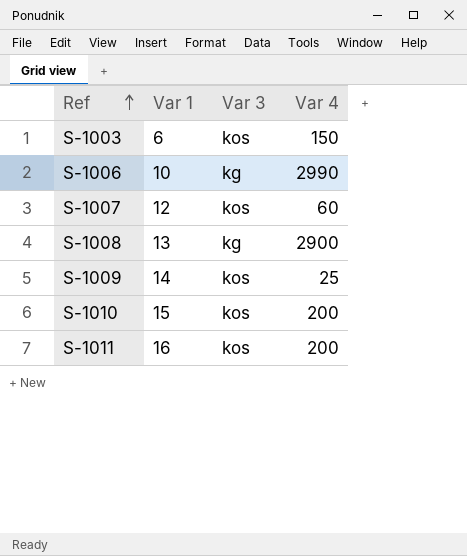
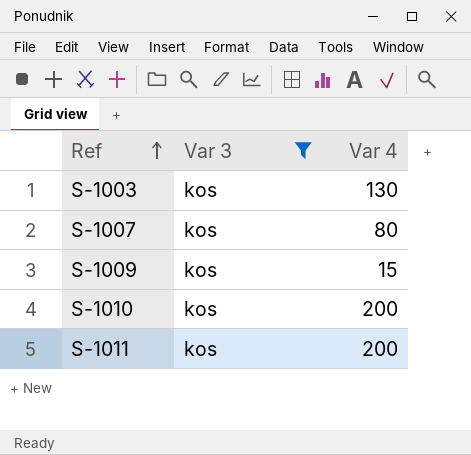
filter: none -> Var 3 = kos
column Var 1 | position: 2 -> none
S-1003 | Var 4: 150 -> 130
S-1007 | Var 4: 60 -> 80
S-1009 | Var 4: 25 -> 15

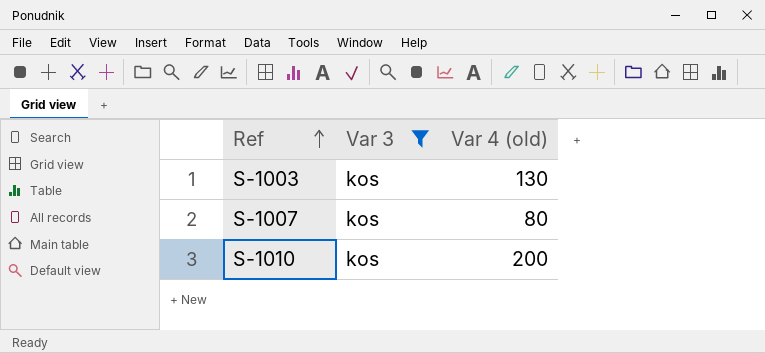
column name: Var 4 -> Var 4 (old)
row S-1009: kos | 15 -> none
row S-1011: kos | 200 -> none

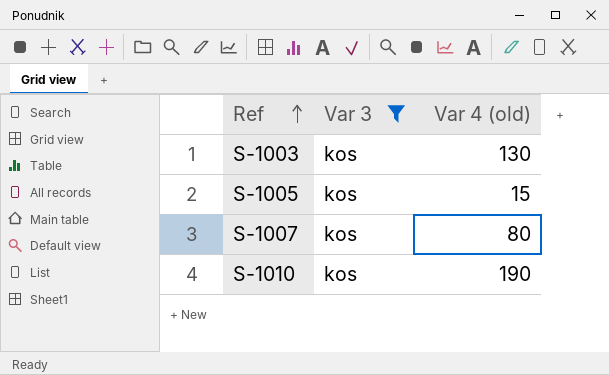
row S-1005: none -> kos | 15
S-1010 | Var 4 (old): 200 -> 190

